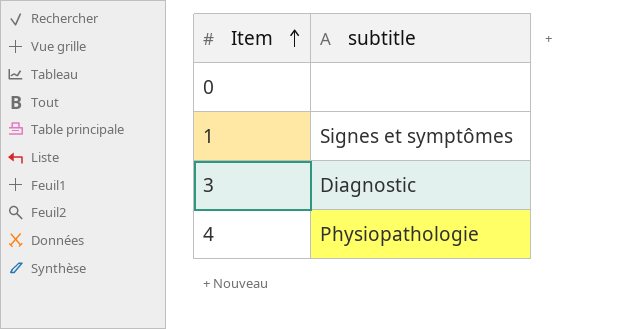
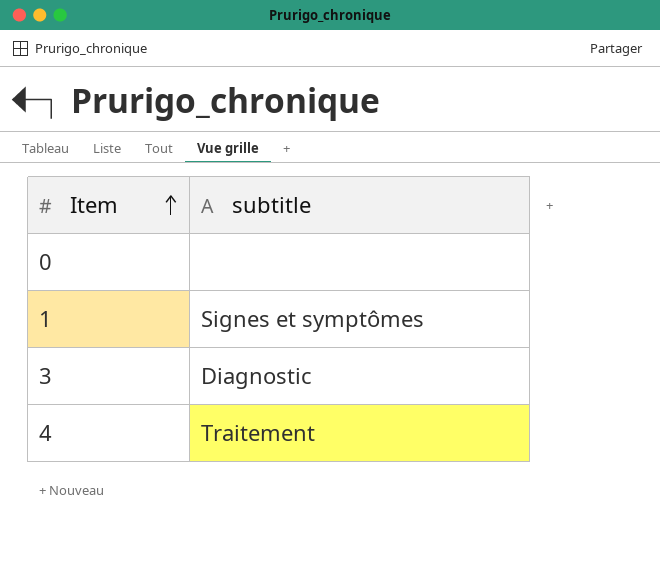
4 | subtitle: Physiopathologie -> Traitement

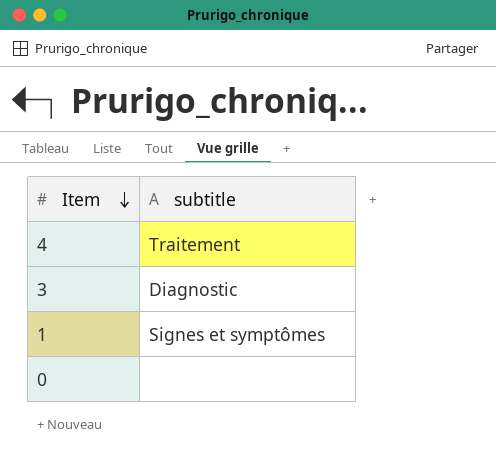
row order: Item ascending -> Item descending

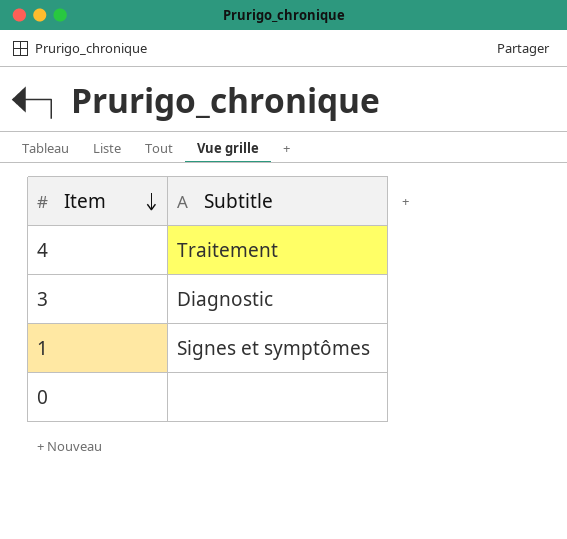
column name: subtitle -> Subtitle

